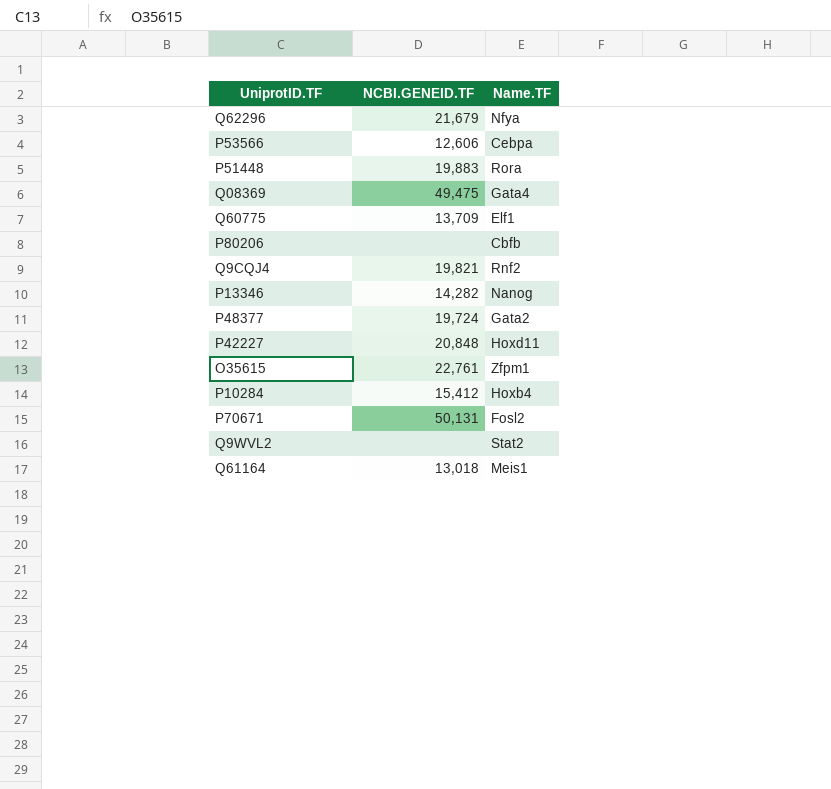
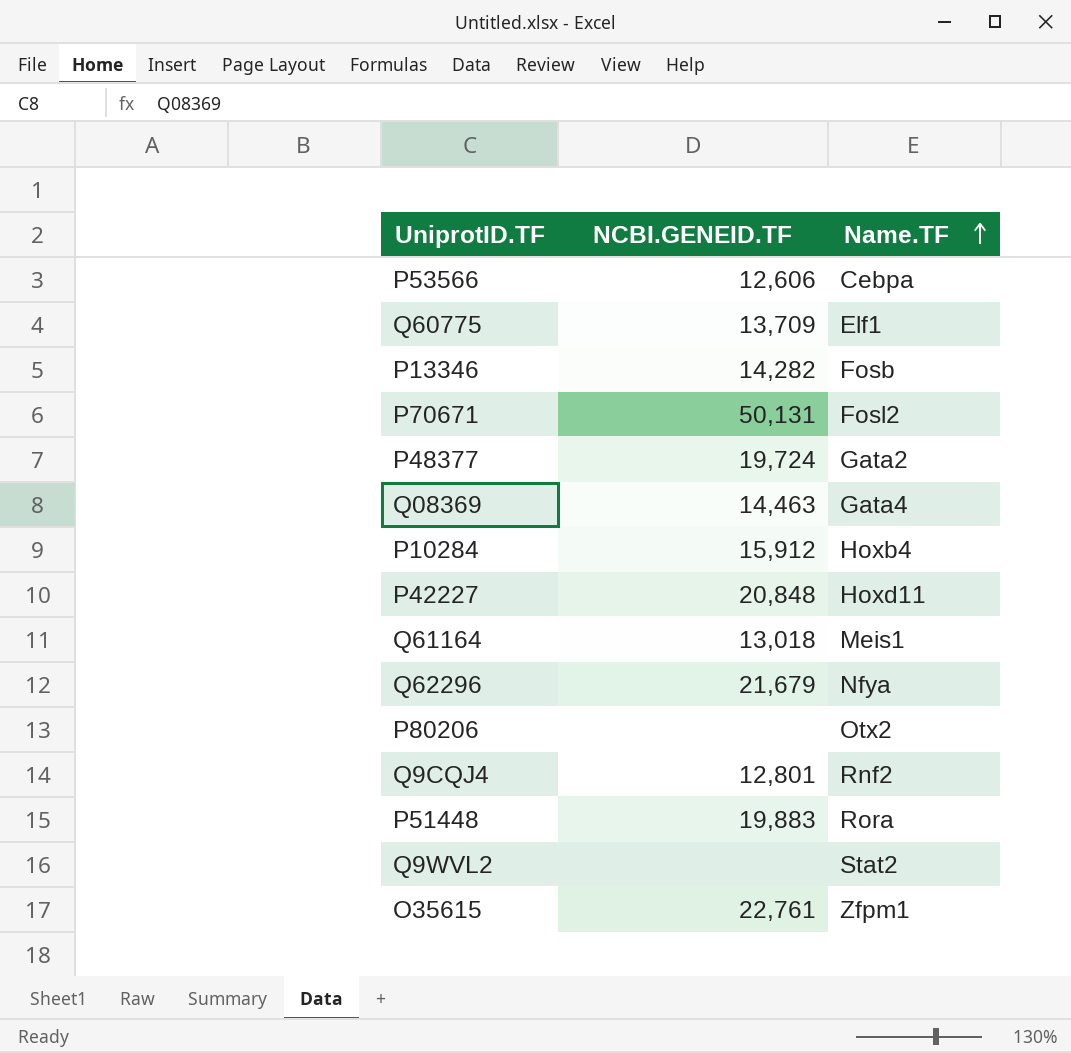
row order: none -> Name.TF ascending
P13346 | Name.TF: Nanog -> Fosb
Q08369 | NCBI.GENEID.TF: 49,475 -> 14,463
P10284 | NCBI.GENEID.TF: 15,412 -> 15,912
P80206 | Name.TF: Cbfb -> Otx2
Q9CQJ4 | NCBI.GENEID.TF: 19,821 -> 12,801

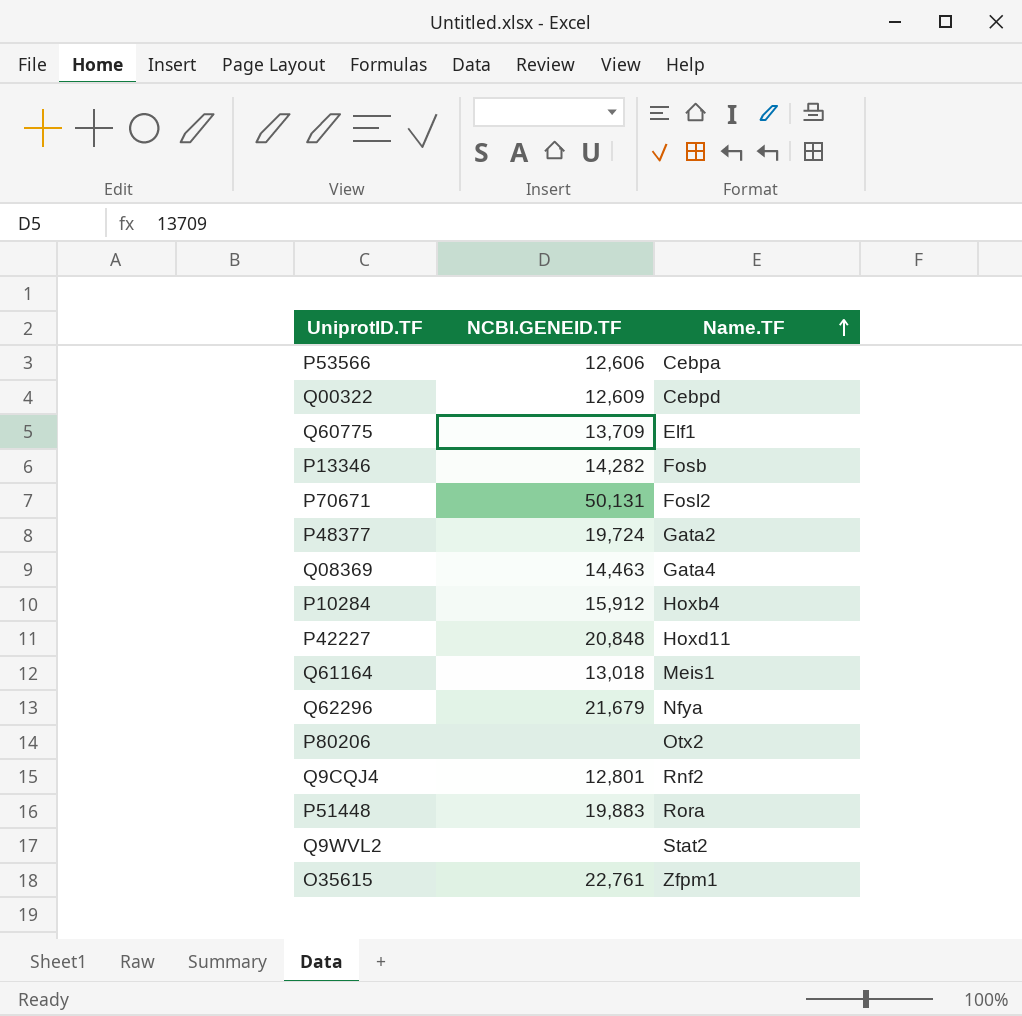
row Q00322: none -> 12,609 | Cebpd

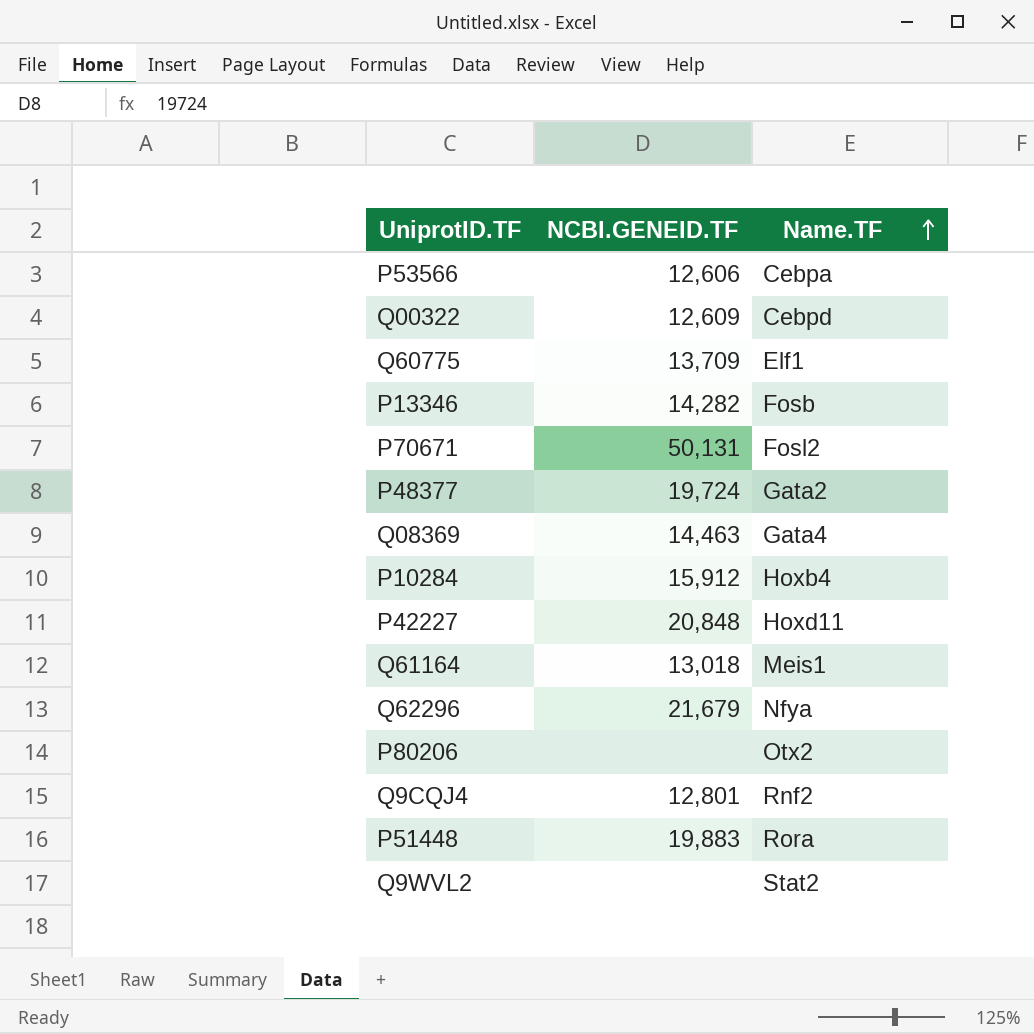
row O35615: 22,761 | Zfpm1 -> none

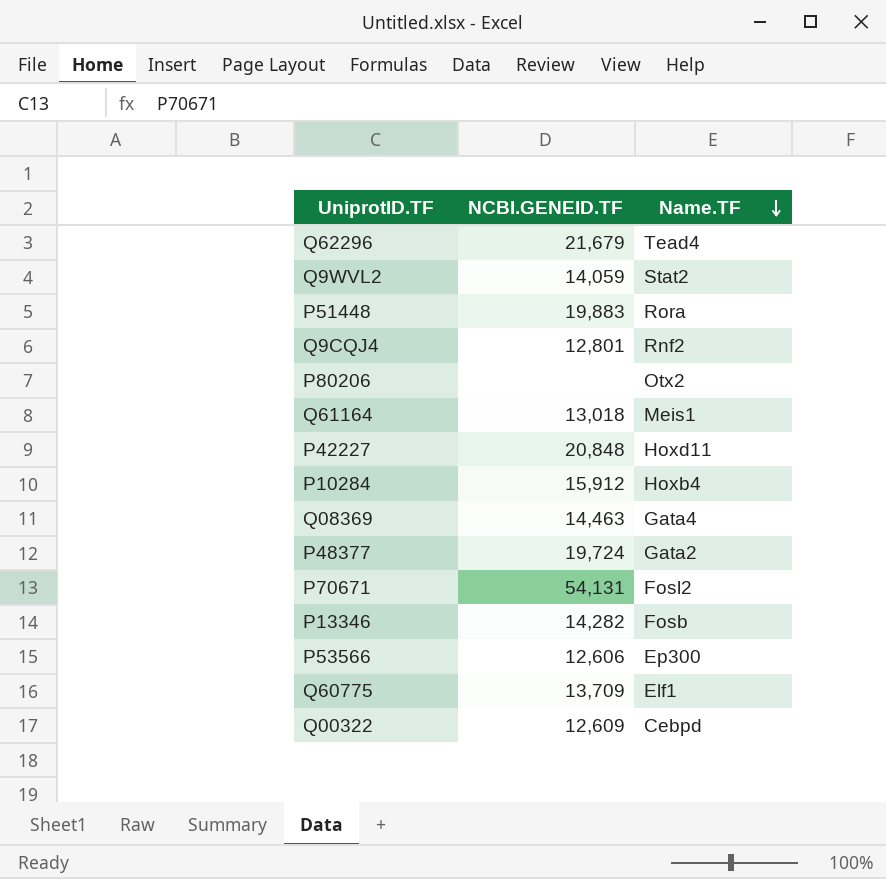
row order: Name.TF ascending -> Name.TF descending
Q62296 | Name.TF: Nfya -> Tead4
Q9WVL2 | NCBI.GENEID.TF: none -> 14,059
P70671 | NCBI.GENEID.TF: 50,131 -> 54,131
P53566 | Name.TF: Cebpa -> Ep300

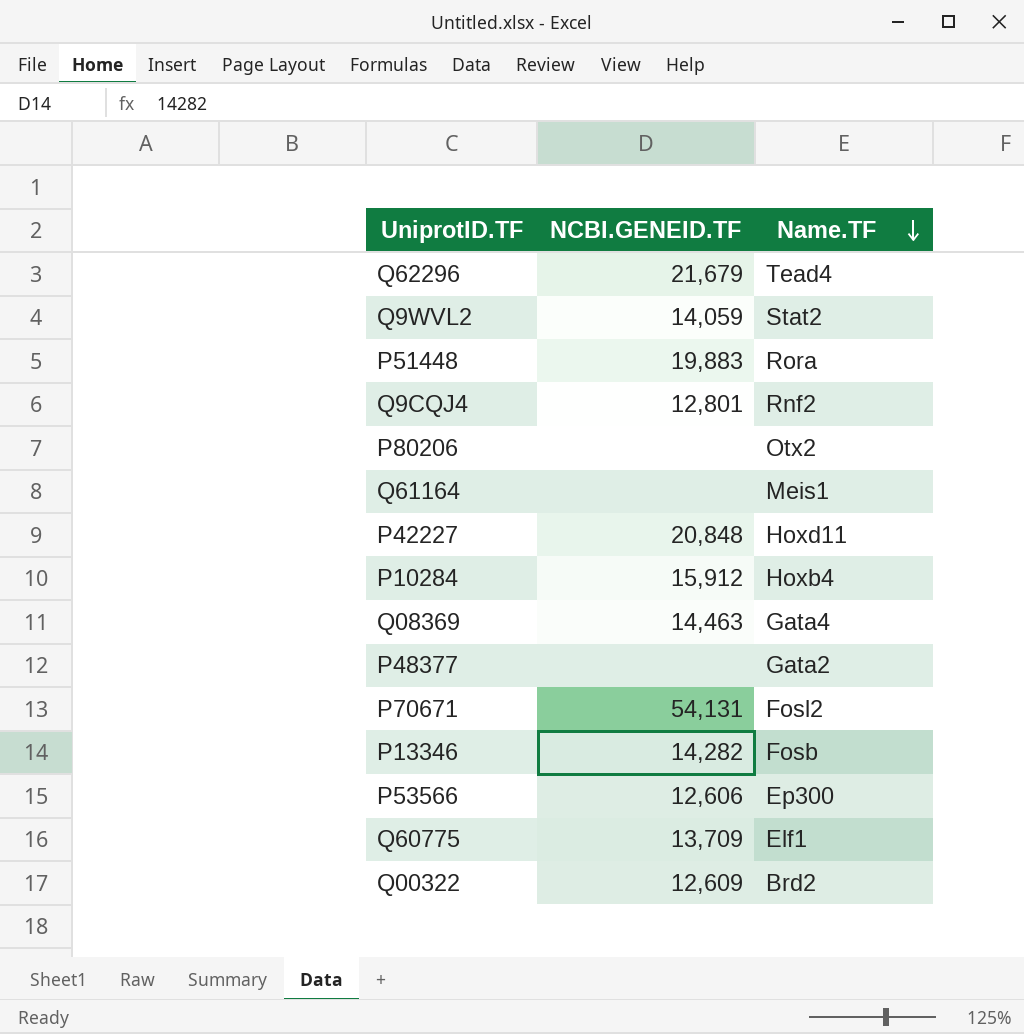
Q61164 | NCBI.GENEID.TF: 13,018 -> none
P48377 | NCBI.GENEID.TF: 19,724 -> none
Q00322 | Name.TF: Cebpd -> Brd2

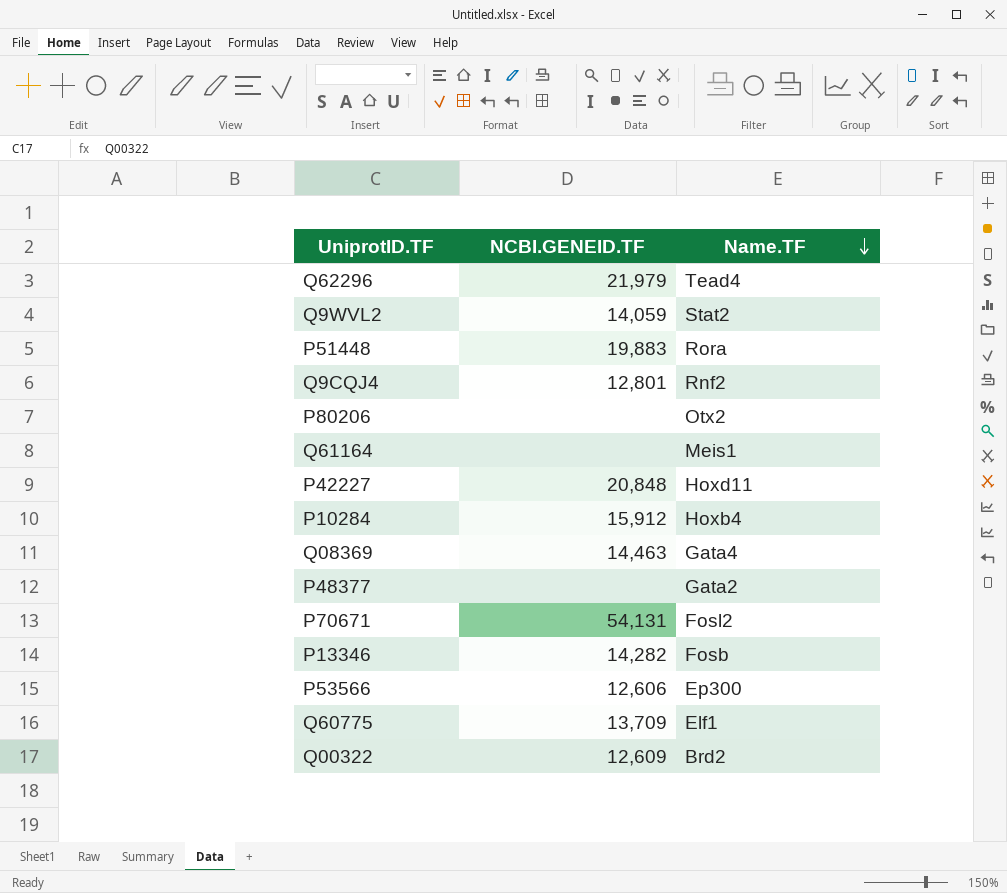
Q62296 | NCBI.GENEID.TF: 21,679 -> 21,979

